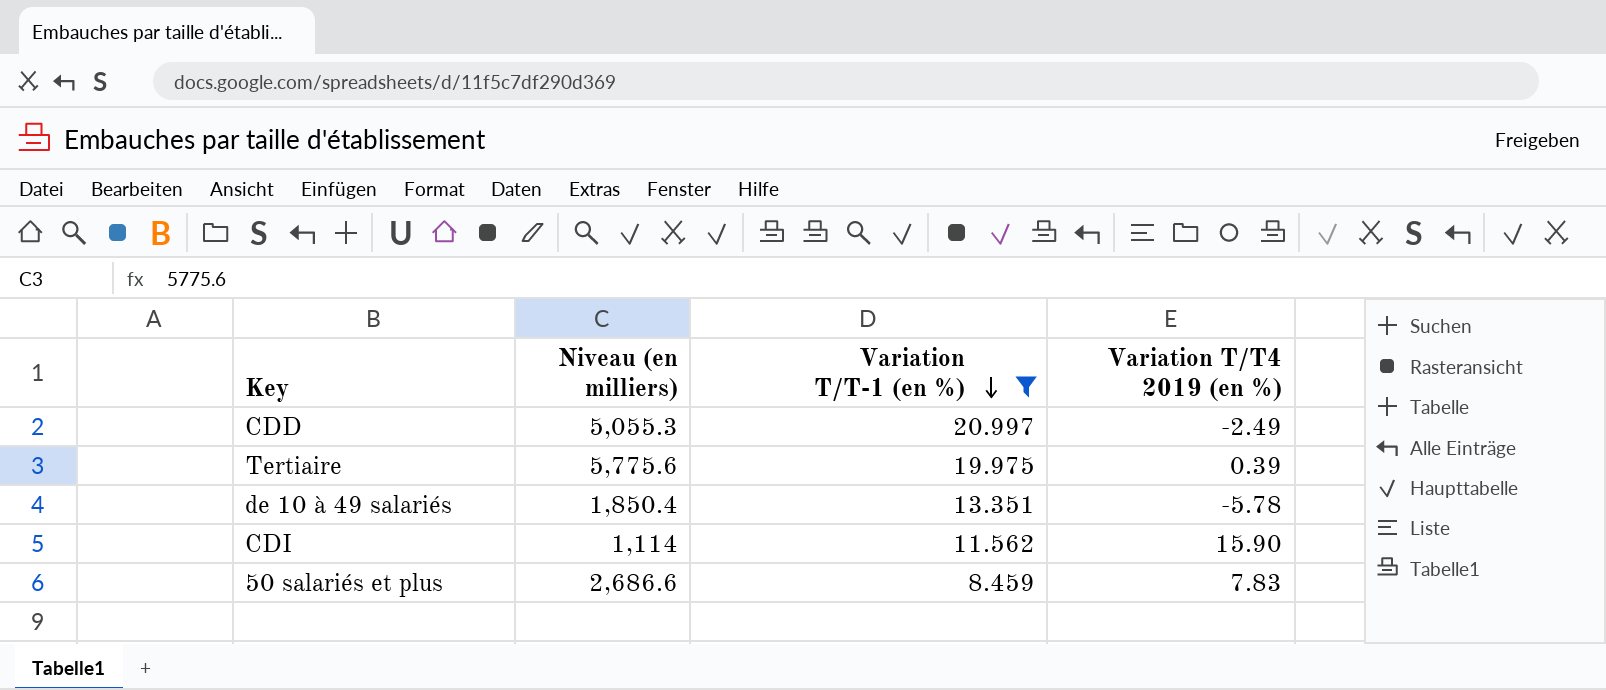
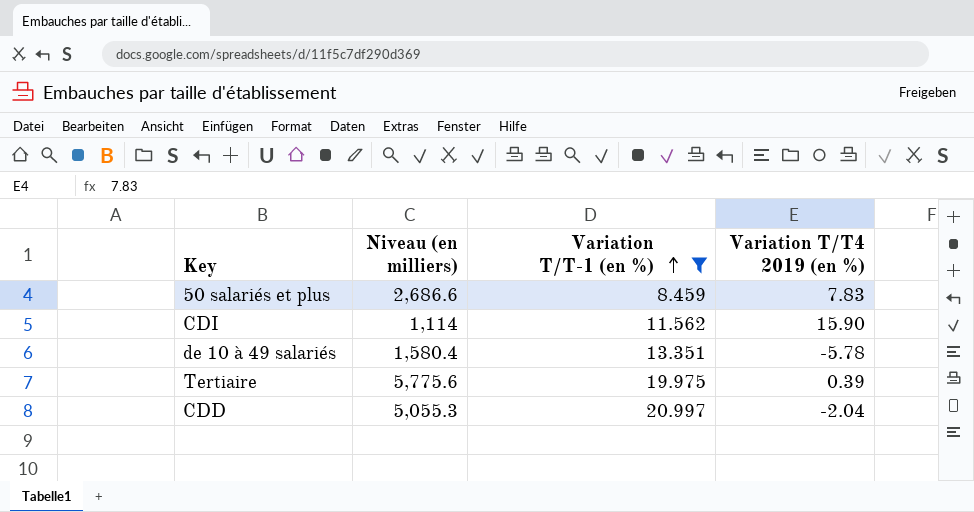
row order: Variation T/T-1 (en %) descending -> Variation T/T-1 (en %) ascending
de 10 à 49 salariés | Niveau (en milliers): 1,850.4 -> 1,580.4
CDD | Variation T/T4 2019 (en %): -2.49 -> -2.04

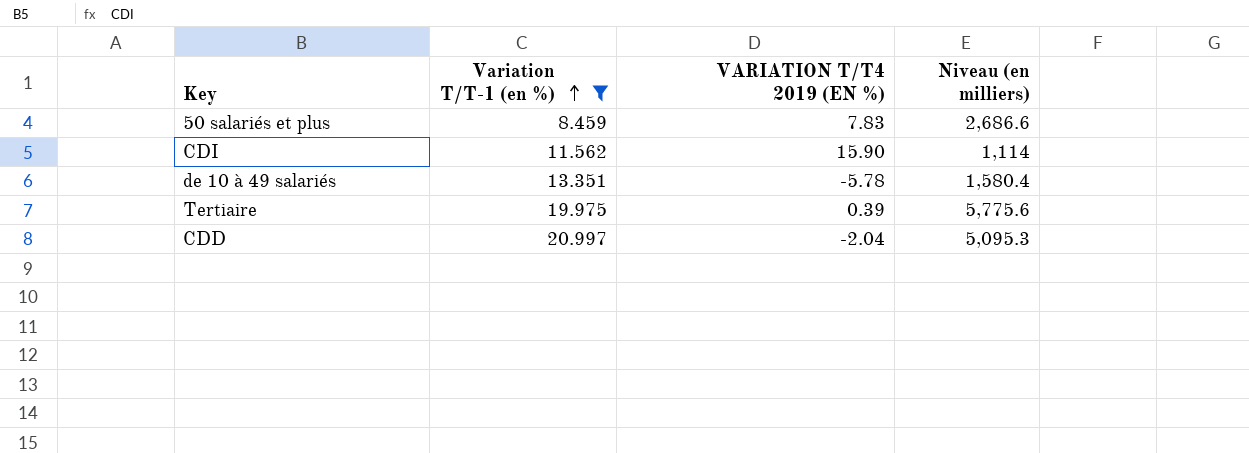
column name: Variation T/T4 2019 (en %) -> VARIATION T/T4 2019 (EN %)
column Niveau (en milliers) | position: 2 -> 4
CDD | Niveau (en milliers): 5,055.3 -> 5,095.3

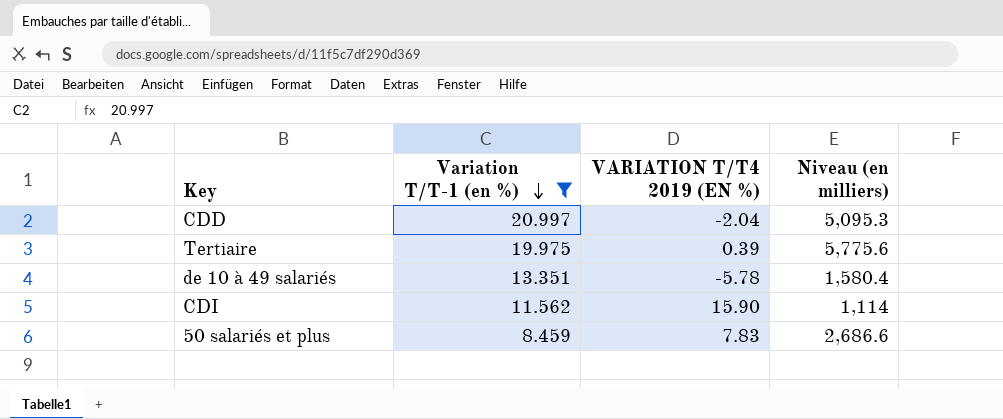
row order: Variation T/T-1 (en %) ascending -> Variation T/T-1 (en %) descending

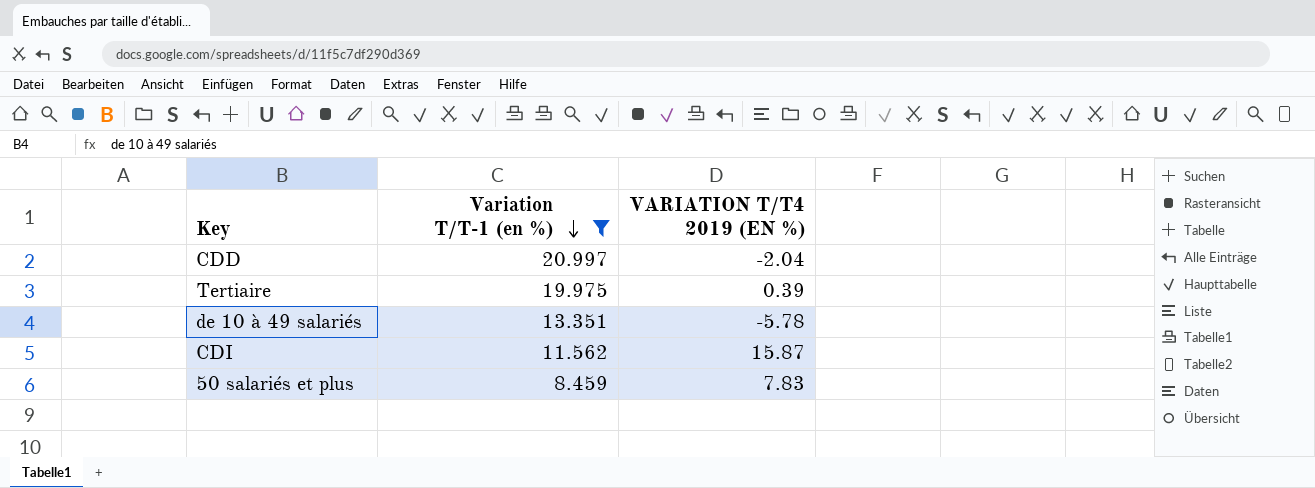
column Niveau (en milliers) | position: 4 -> none
CDI | VARIATION T/T4 2019 (EN %): 15.90 -> 15.87

